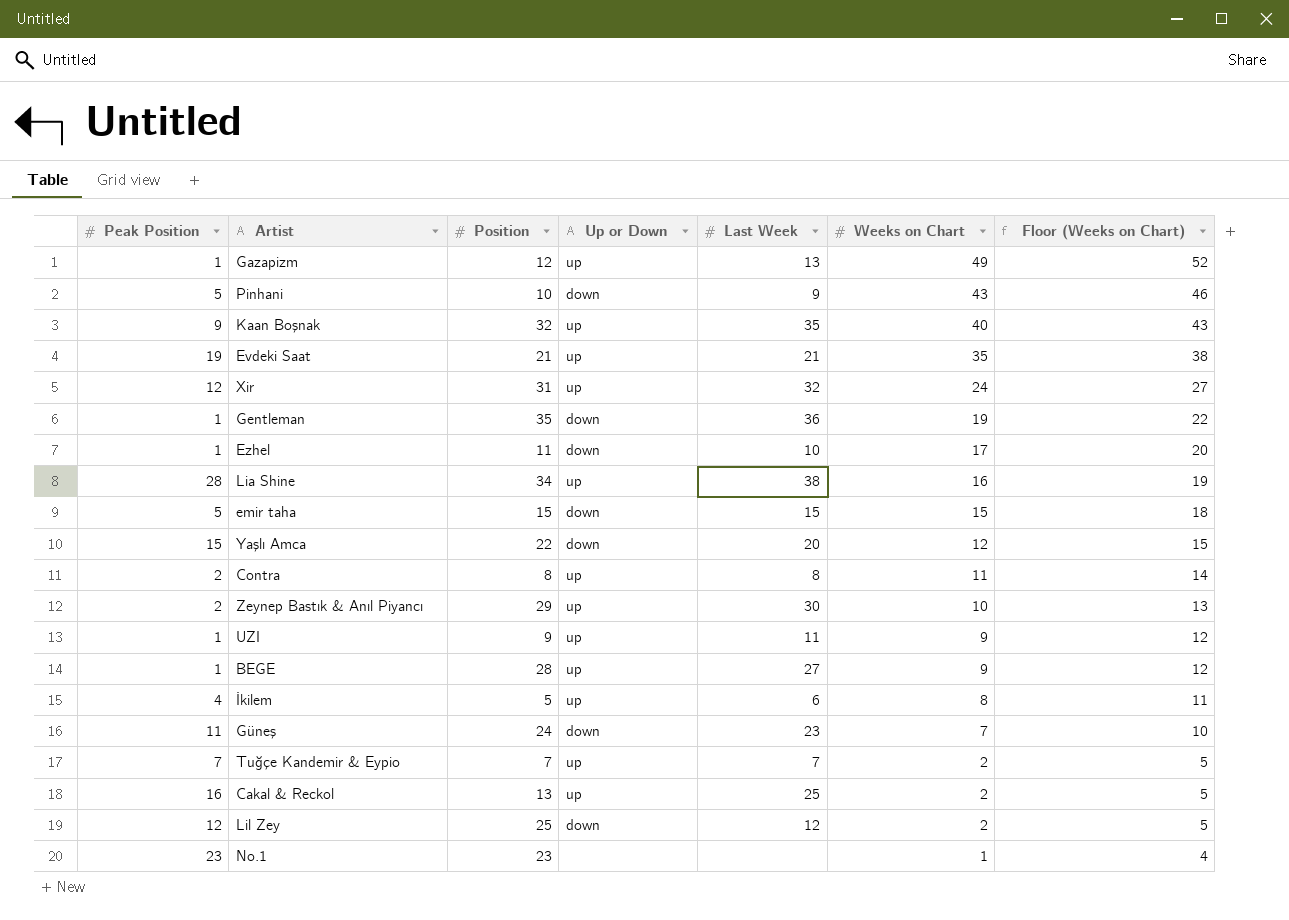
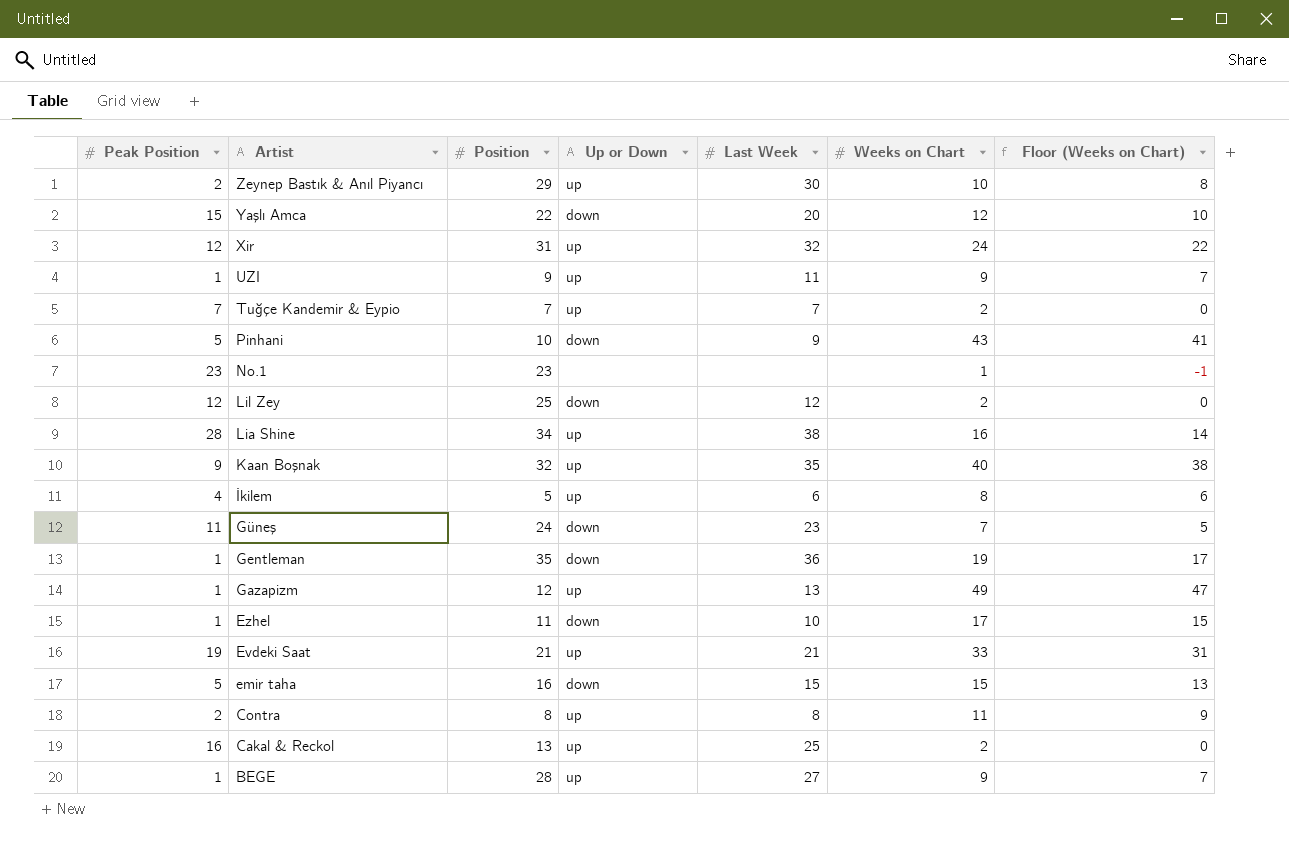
row order: Weeks on Chart descending -> Artist descending
column Floor (Weeks on Chart) | formula: [Weeks on Chart] + 3 -> [Weeks on Chart] - 2
Evdeki Saat | Weeks on Chart: 35 -> 33
emir taha | Position: 15 -> 16

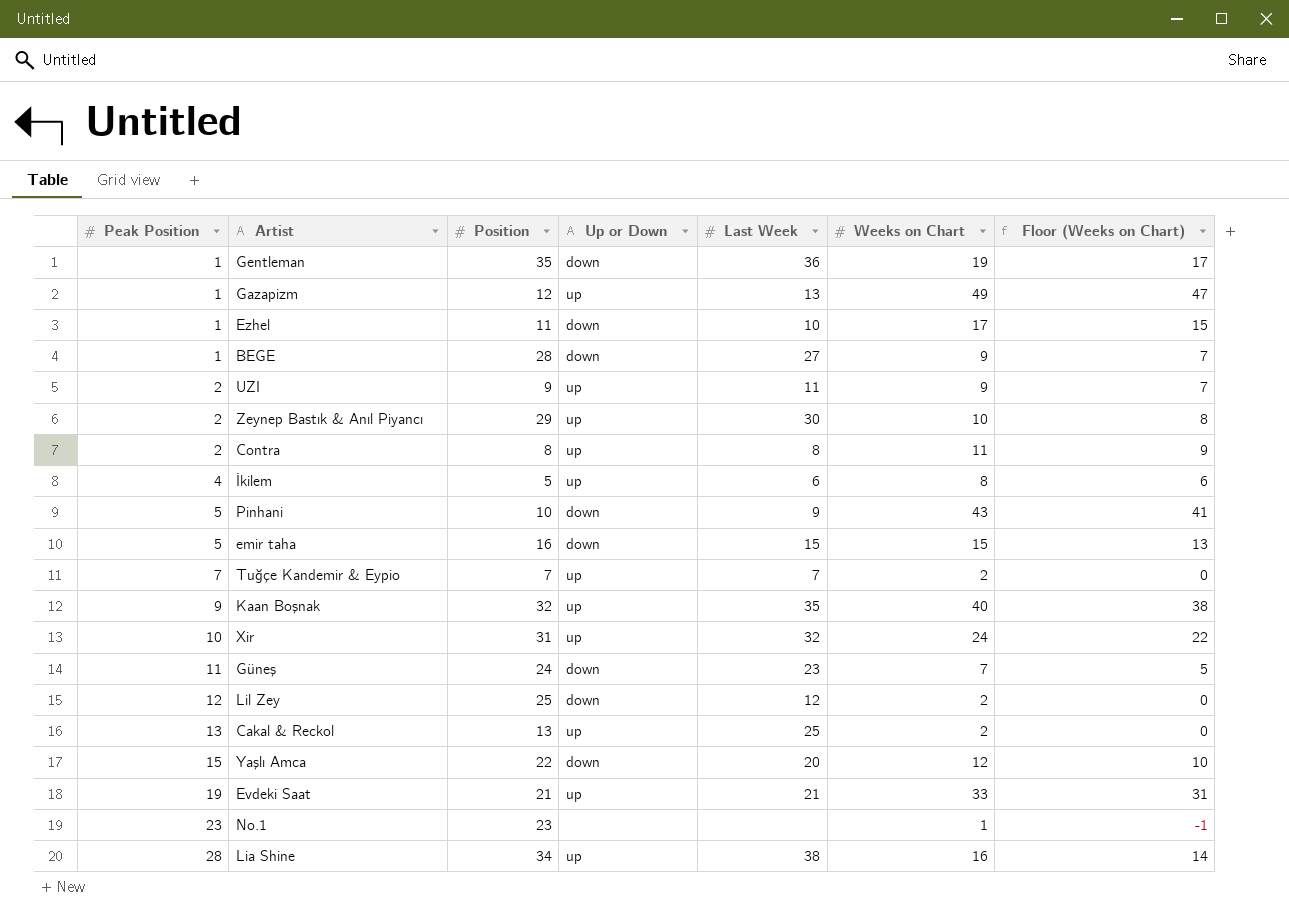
row order: Artist descending -> Peak Position ascending
BEGE | Up or Down: up -> down
UZI | Peak Position: 1 -> 2
Xir | Peak Position: 12 -> 10
Cakal & Reckol | Peak Position: 16 -> 13

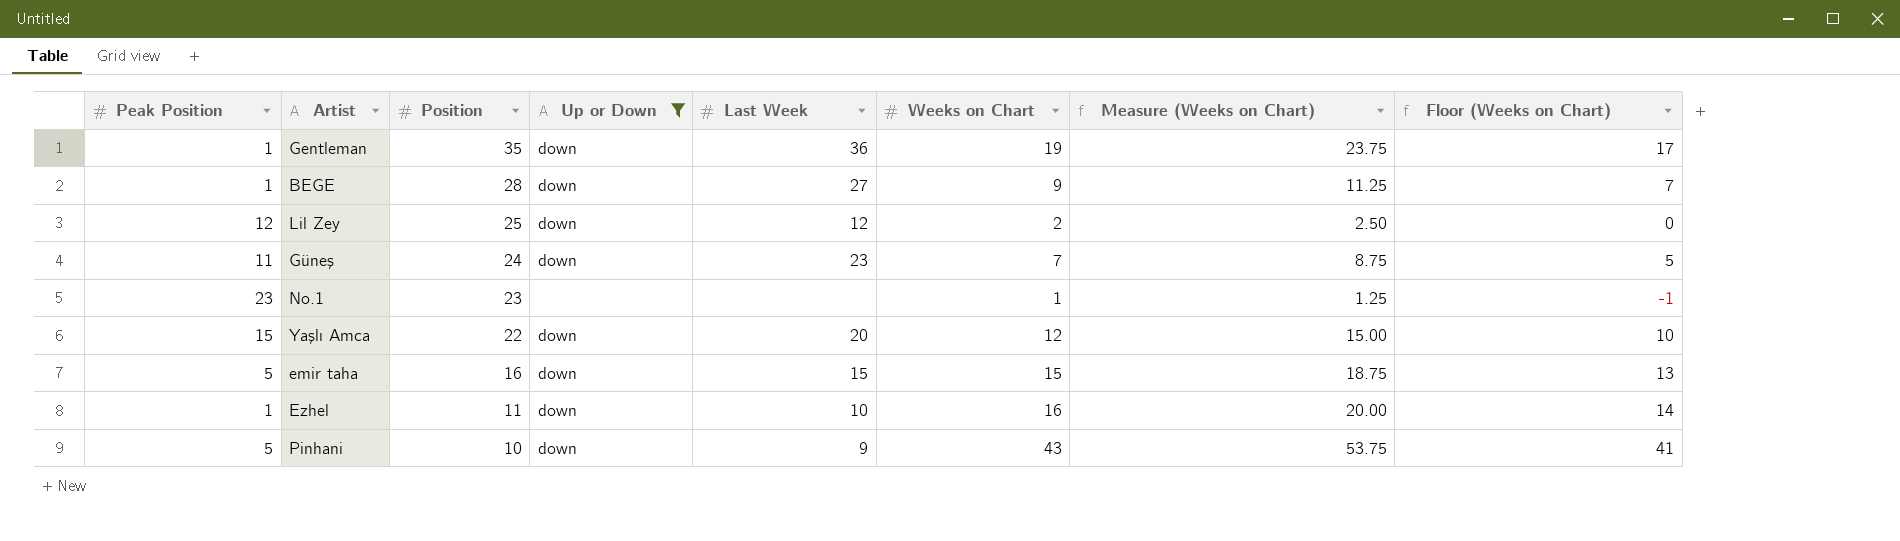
filter: none -> Up or Down != up
row order: Peak Position ascending -> Position descending
column Measure (Weeks on Chart) | formula: none -> [Weeks on Chart] * 1.25
Ezhel | Weeks on Chart: 17 -> 16
Ezhel | Floor (Weeks on Chart): 15 -> 14

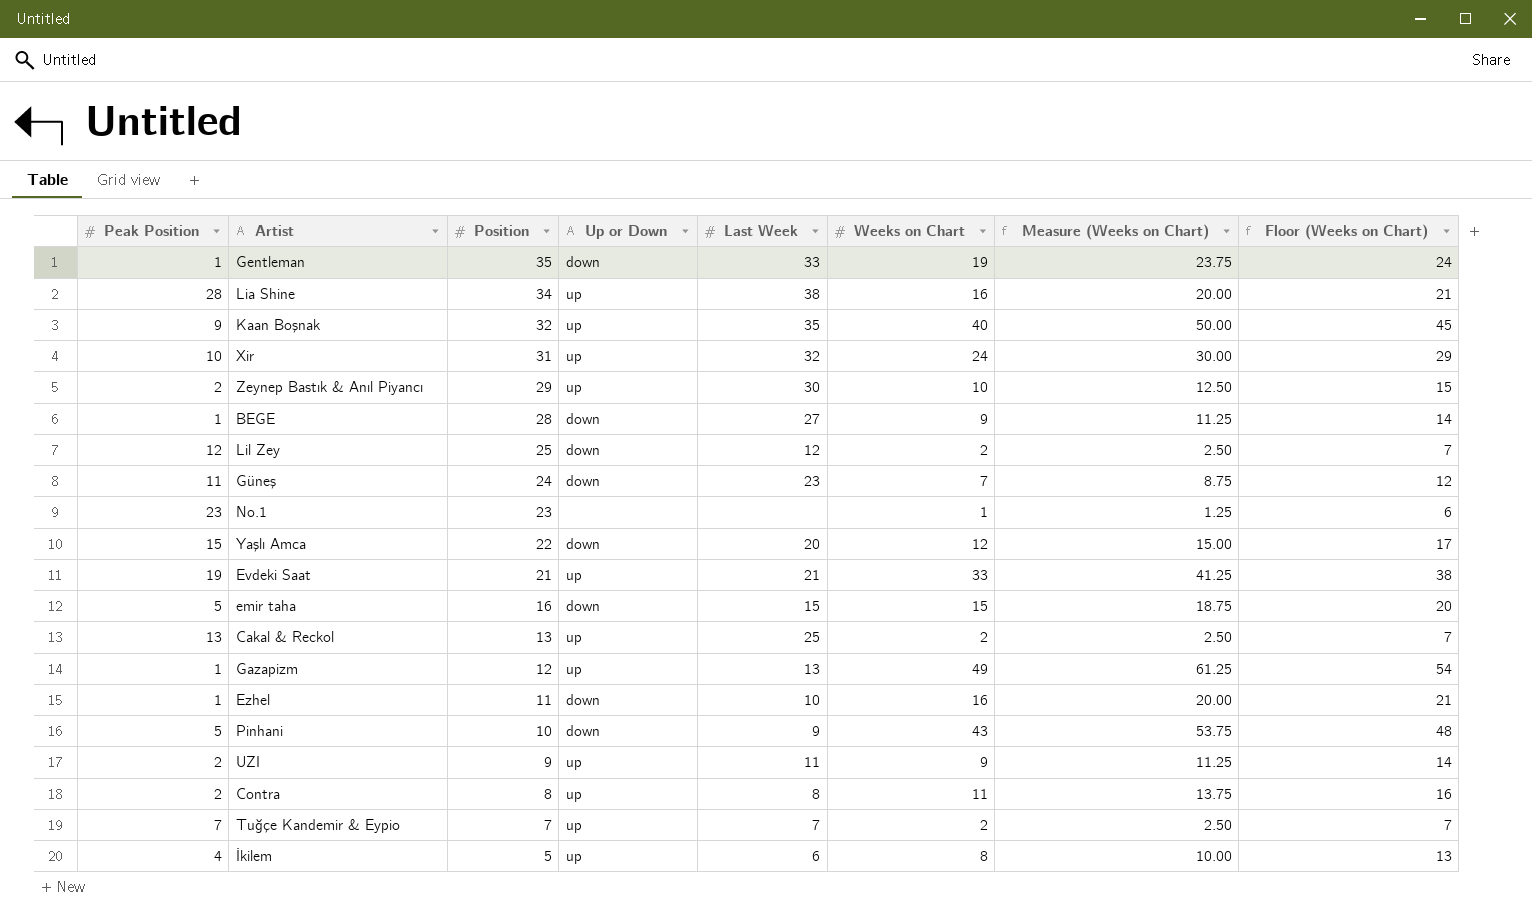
filter: Up or Down != up -> none
column Floor (Weeks on Chart) | formula: [Weeks on Chart] - 2 -> [Weeks on Chart] + 5
Gentleman | Last Week: 36 -> 33

